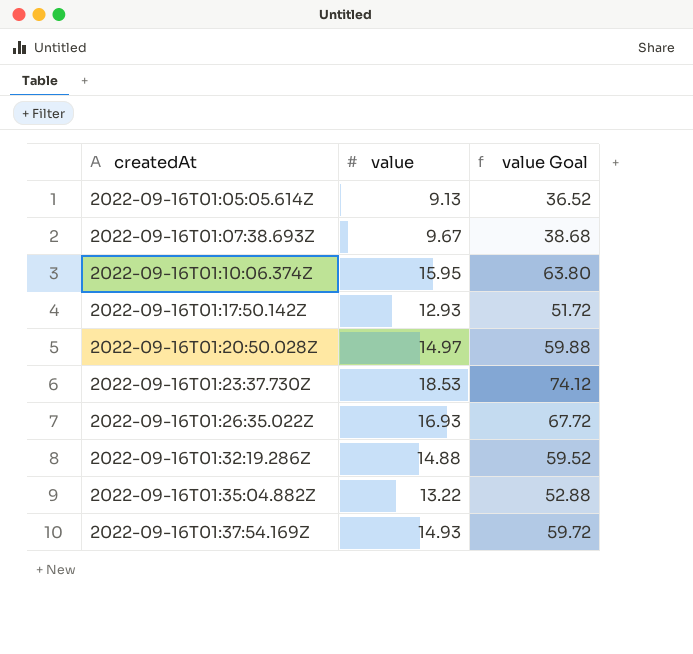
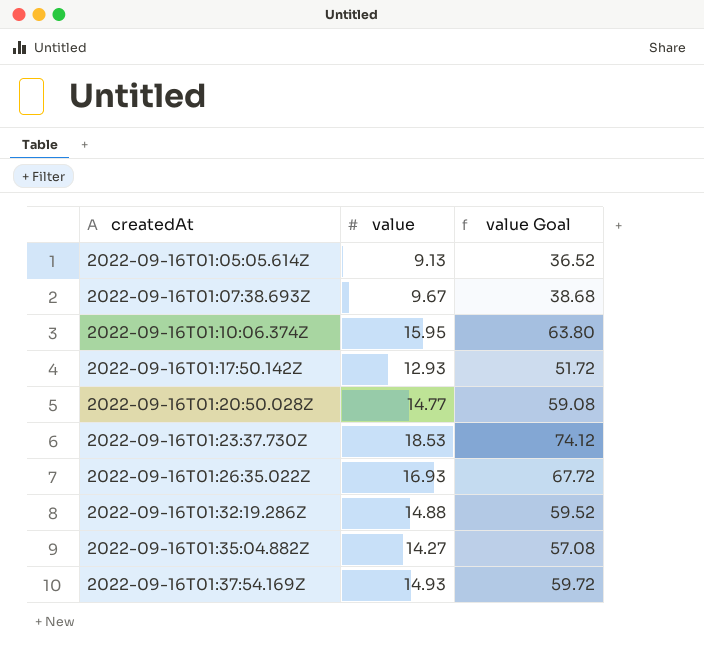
2022-09-16T01:20:50.028Z | value: 14.97 -> 14.77
2022-09-16T01:20:50.028Z | value Goal: 59.88 -> 59.08
2022-09-16T01:35:04.882Z | value: 13.22 -> 14.27
2022-09-16T01:35:04.882Z | value Goal: 52.88 -> 57.08

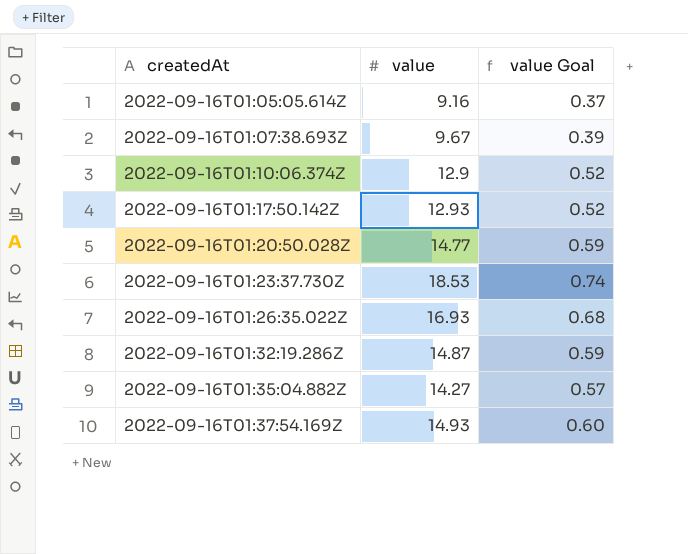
column value Goal | formula: [value] * 4 -> [value] * 0.04
2022-09-16T01:05:05.614Z | value: 9.13 -> 9.16
2022-09-16T01:10:06.374Z | value: 15.95 -> 12.9
2022-09-16T01:32:19.286Z | value: 14.88 -> 14.87

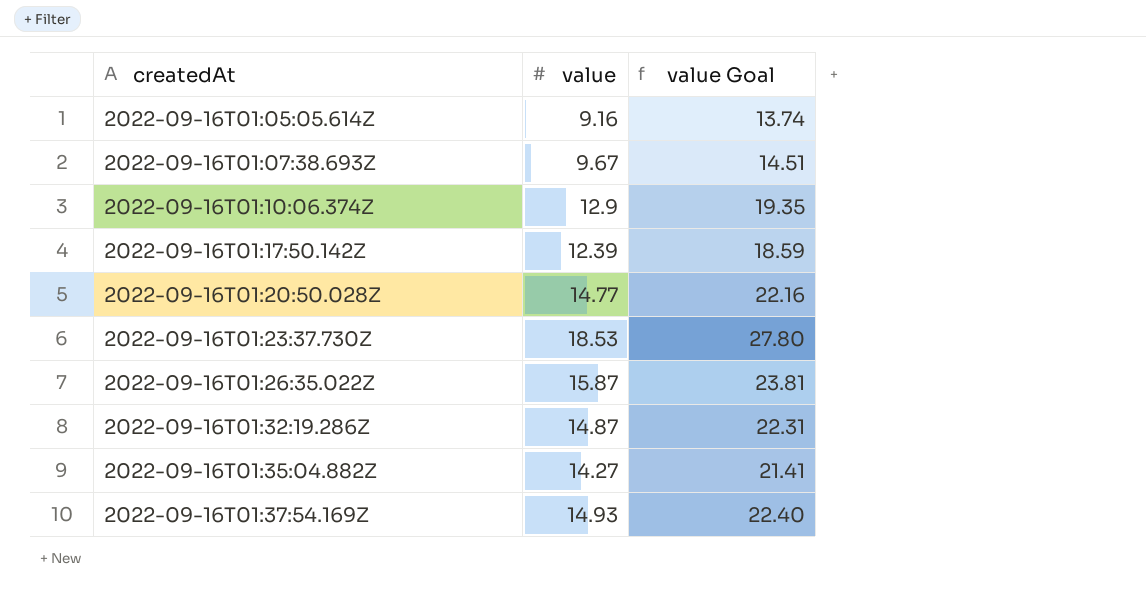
column value Goal | formula: [value] * 0.04 -> [value] * 1.5
2022-09-16T01:17:50.142Z | value: 12.93 -> 12.39
2022-09-16T01:26:35.022Z | value: 16.93 -> 15.87

